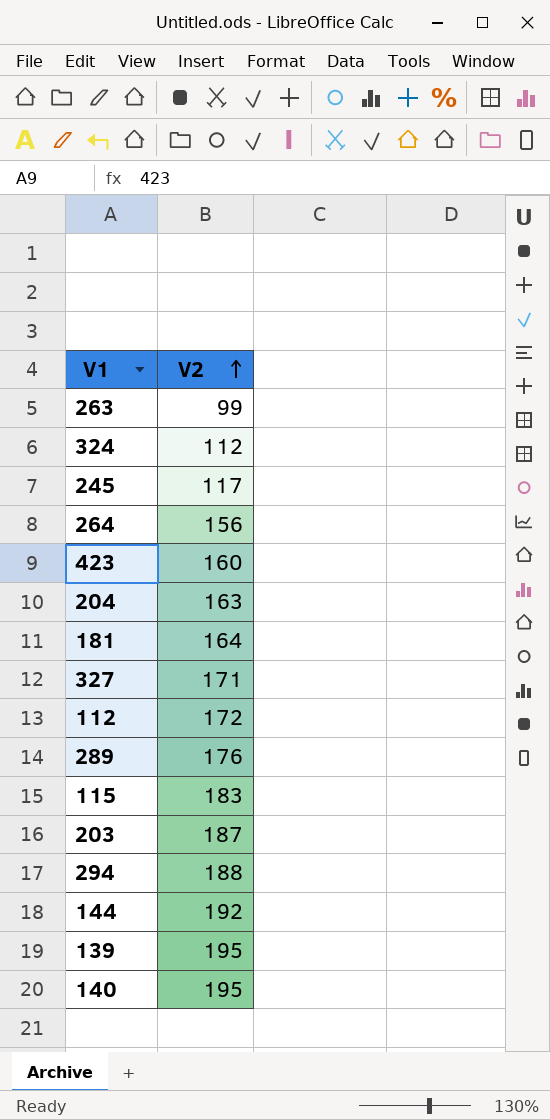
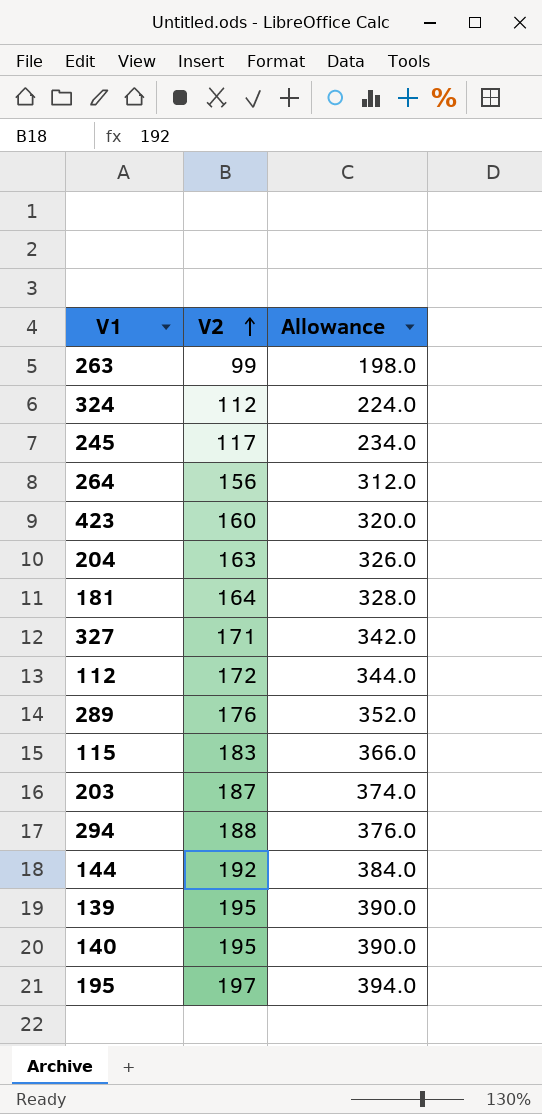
column Allowance | formula: none -> [V2] * 2
row 195: none -> 197 | 394.0

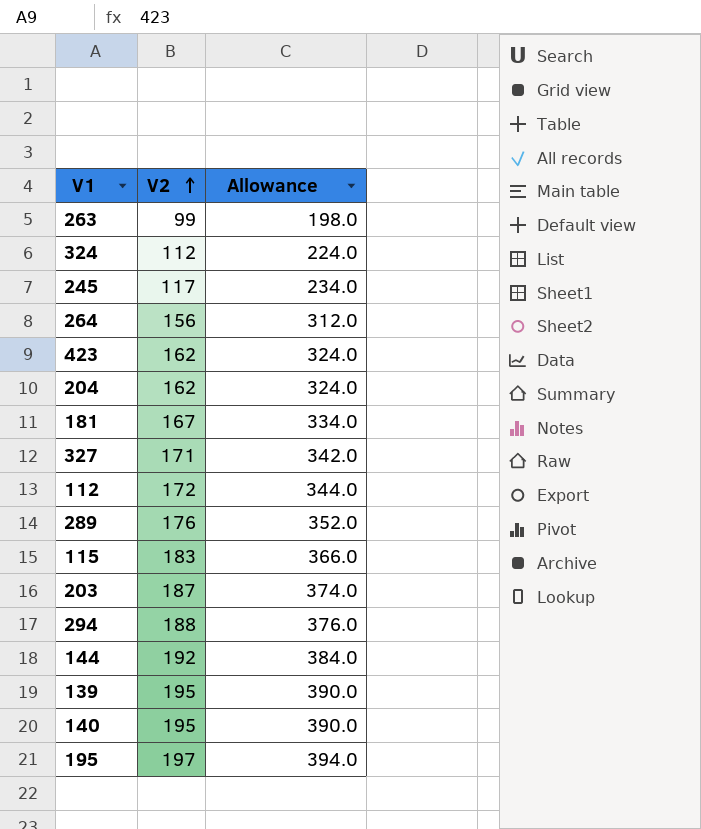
423 | V2: 160 -> 162
423 | Allowance: 320.0 -> 324.0
204 | V2: 163 -> 162
204 | Allowance: 326.0 -> 324.0
181 | V2: 164 -> 167
181 | Allowance: 328.0 -> 334.0

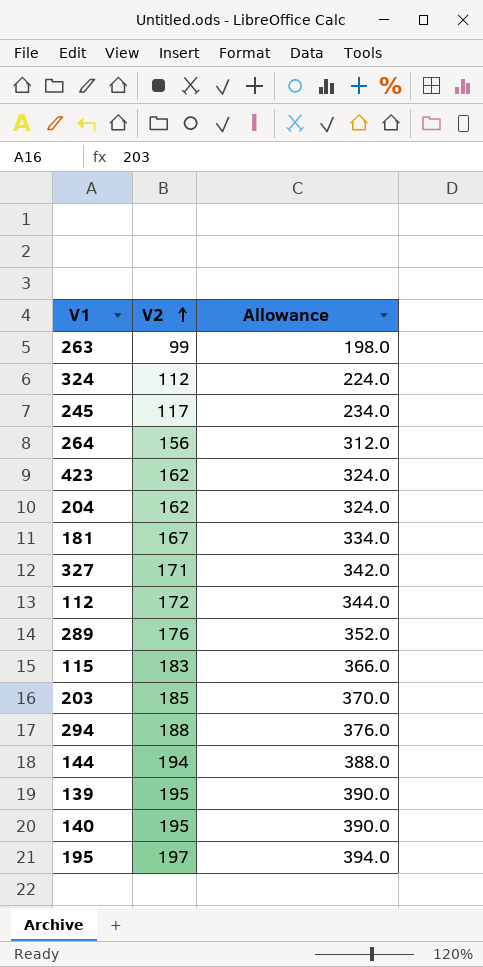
203 | V2: 187 -> 185
203 | Allowance: 374.0 -> 370.0
144 | V2: 192 -> 194
144 | Allowance: 384.0 -> 388.0

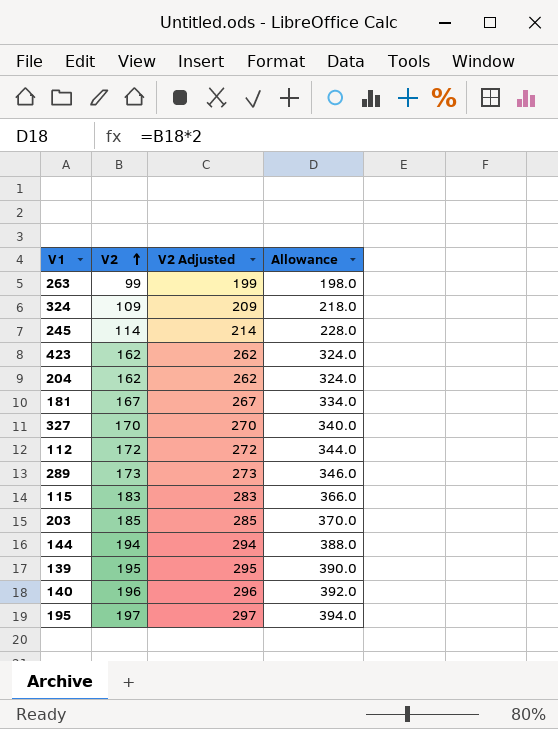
column V2 Adjusted | formula: none -> [V2] + 100
row 264: 156 | 312.0 -> none
row 294: 188 | 376.0 -> none
324 | V2: 112 -> 109
324 | Allowance: 224.0 -> 218.0
245 | V2: 117 -> 114
245 | Allowance: 234.0 -> 228.0
327 | V2: 171 -> 170
327 | Allowance: 342.0 -> 340.0
289 | V2: 176 -> 173
289 | Allowance: 352.0 -> 346.0
140 | V2: 195 -> 196
140 | Allowance: 390.0 -> 392.0

